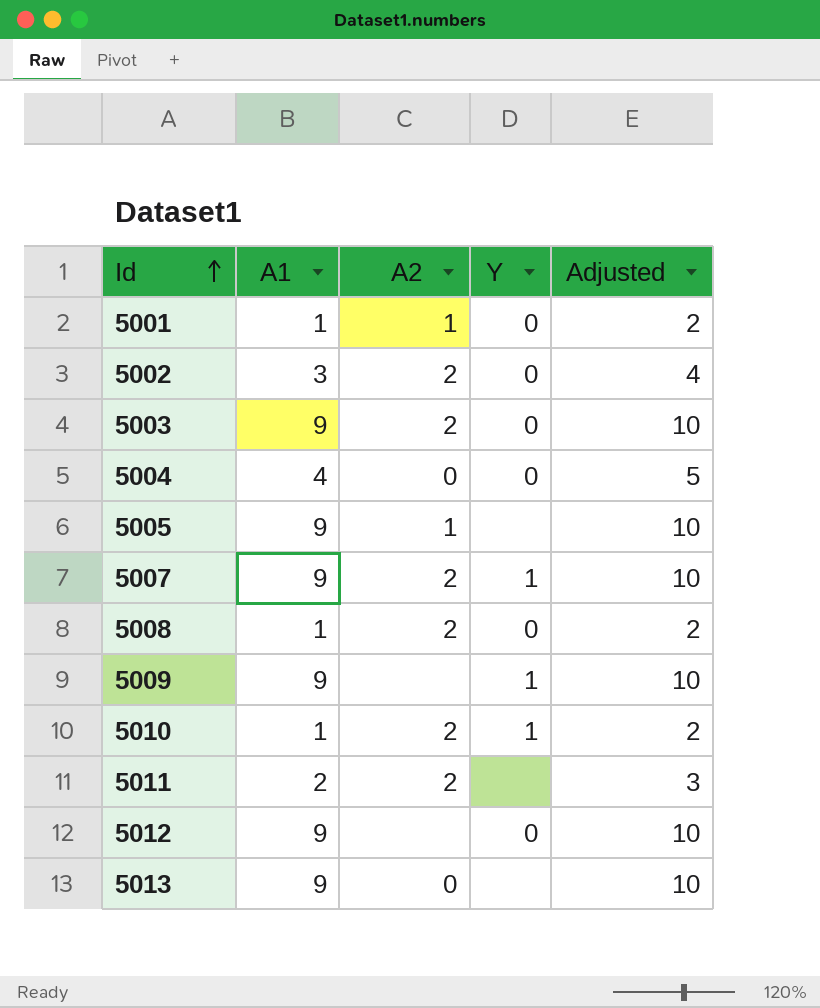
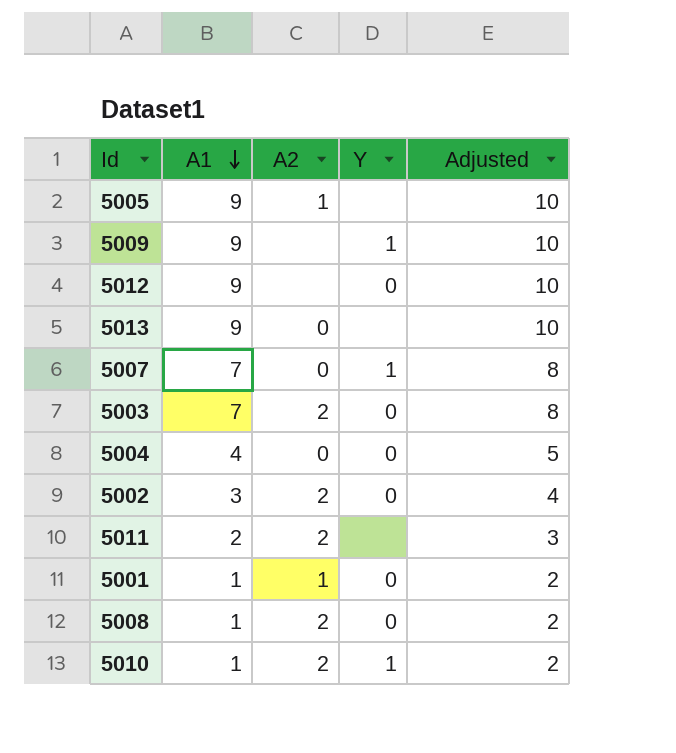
row order: Id ascending -> A1 descending
5007 | A1: 9 -> 7
5007 | A2: 2 -> 0
5007 | Adjusted: 10 -> 8
5003 | A1: 9 -> 7
5003 | Adjusted: 10 -> 8

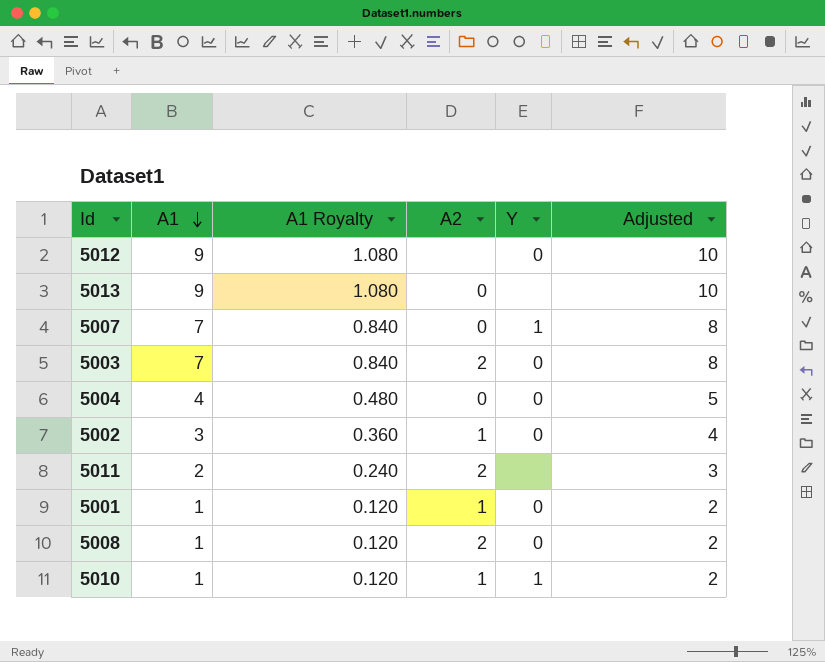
column A1 Royalty | formula: none -> [A1] * 0.12
row 5005: 9 | 1 | none | 10 -> none
row 5009: 9 | none | 1 | 10 -> none
5002 | A2: 2 -> 1
5010 | A2: 2 -> 1

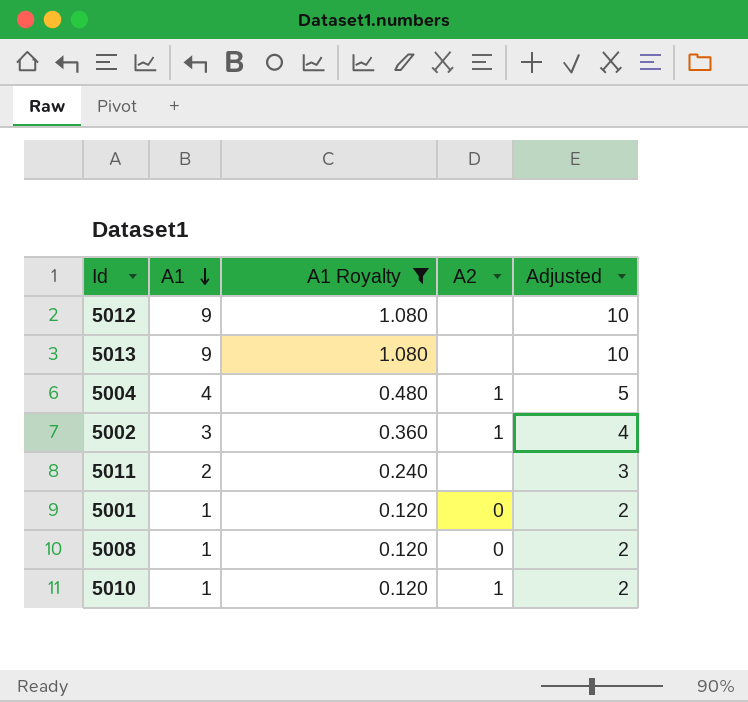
filter: none -> A1 Royalty != 0.840
column Y | position: 5 -> none
5013 | A2: 0 -> none
5004 | A2: 0 -> 1
5011 | A2: 2 -> none
5001 | A2: 1 -> 0
5008 | A2: 2 -> 0

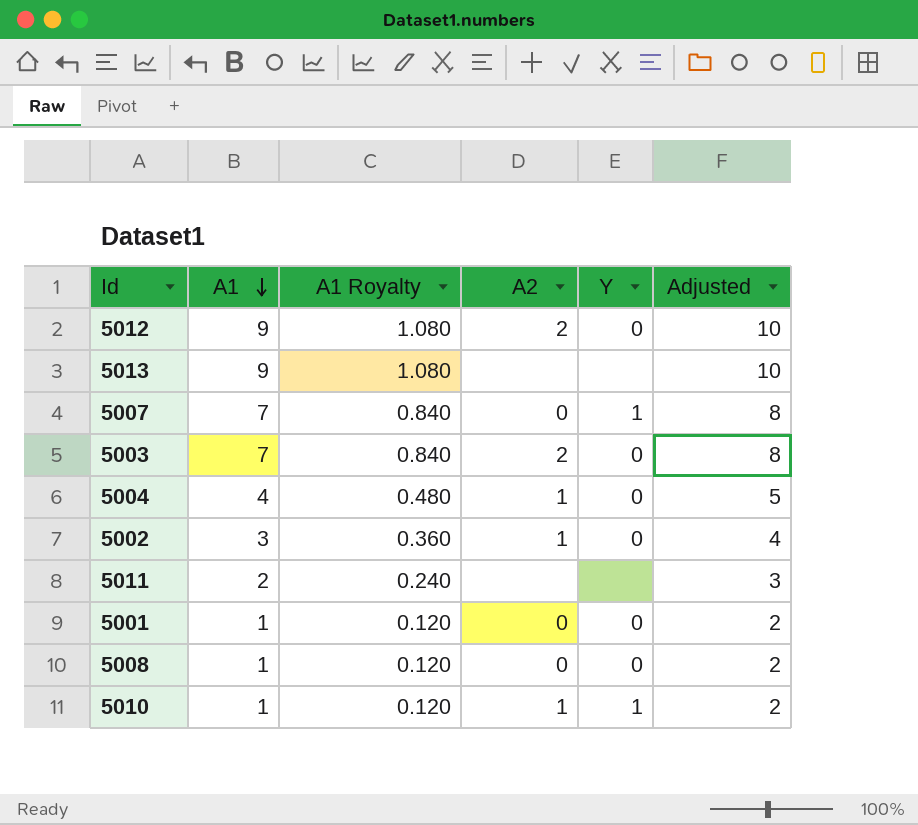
filter: A1 Royalty != 0.840 -> none
column Y | position: none -> 5
5012 | A2: none -> 2

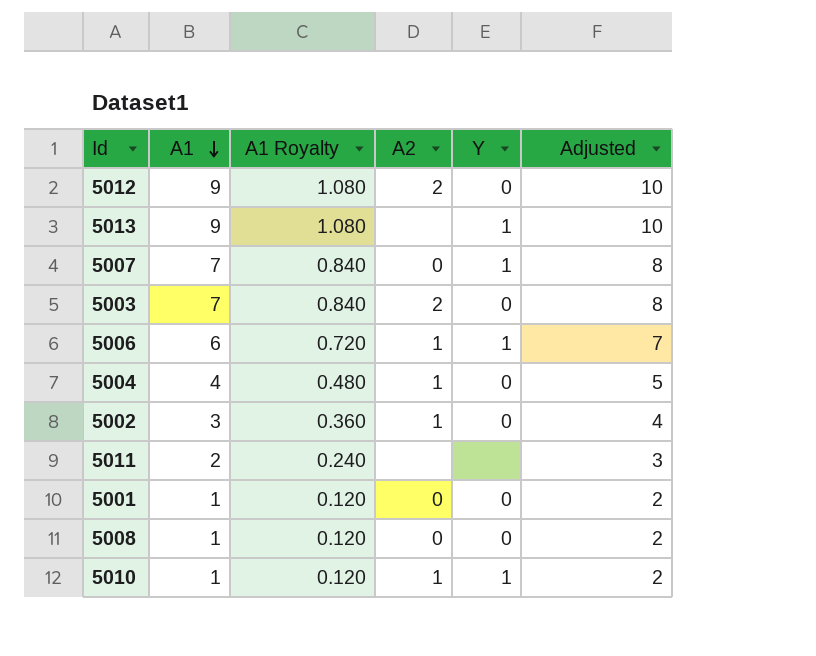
5013 | Y: none -> 1
row 5006: none -> 6 | 0.720 | 1 | 1 | 7

